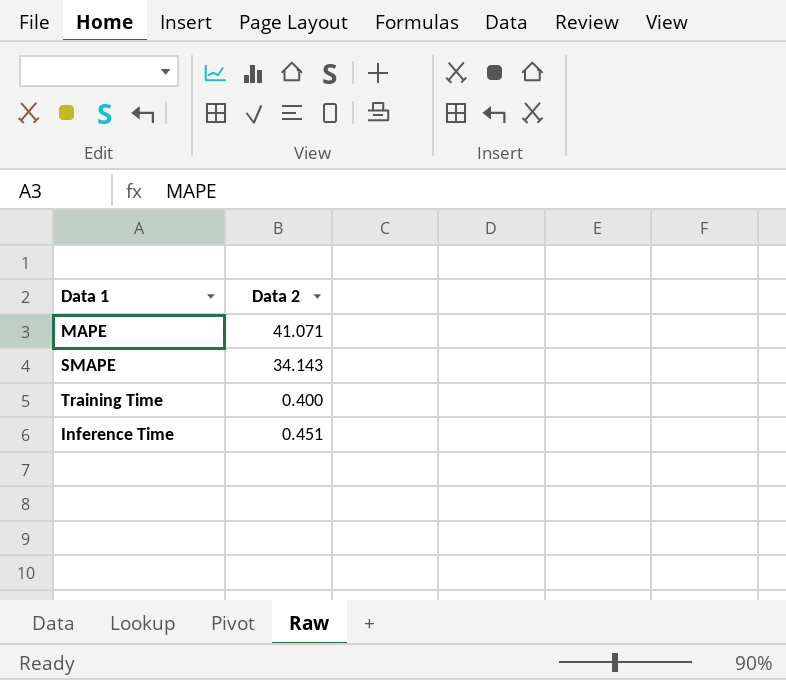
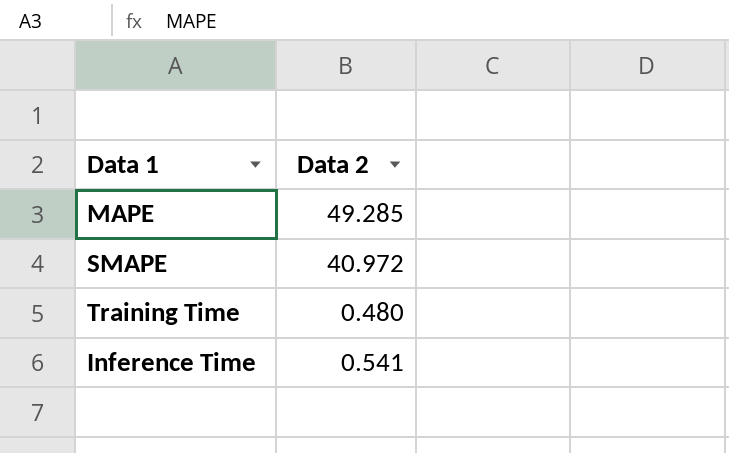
MAPE | Data 2: 41.071 -> 49.285
SMAPE | Data 2: 34.143 -> 40.972
Training Time | Data 2: 0.400 -> 0.480
Inference Time | Data 2: 0.451 -> 0.541

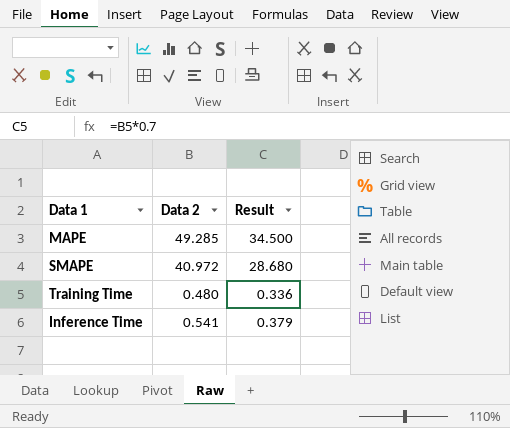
column Result | formula: none -> [Data 2] * 0.7

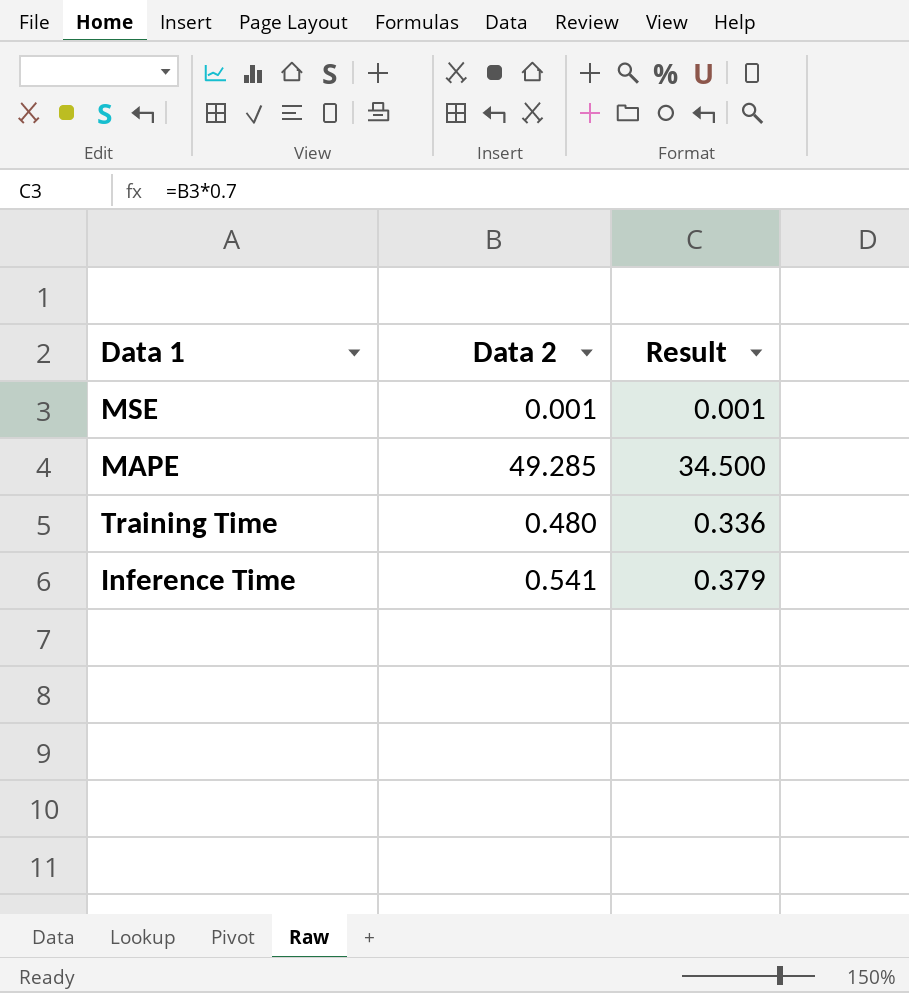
row SMAPE: 40.972 | 28.680 -> none
row MSE: none -> 0.001 | 0.001

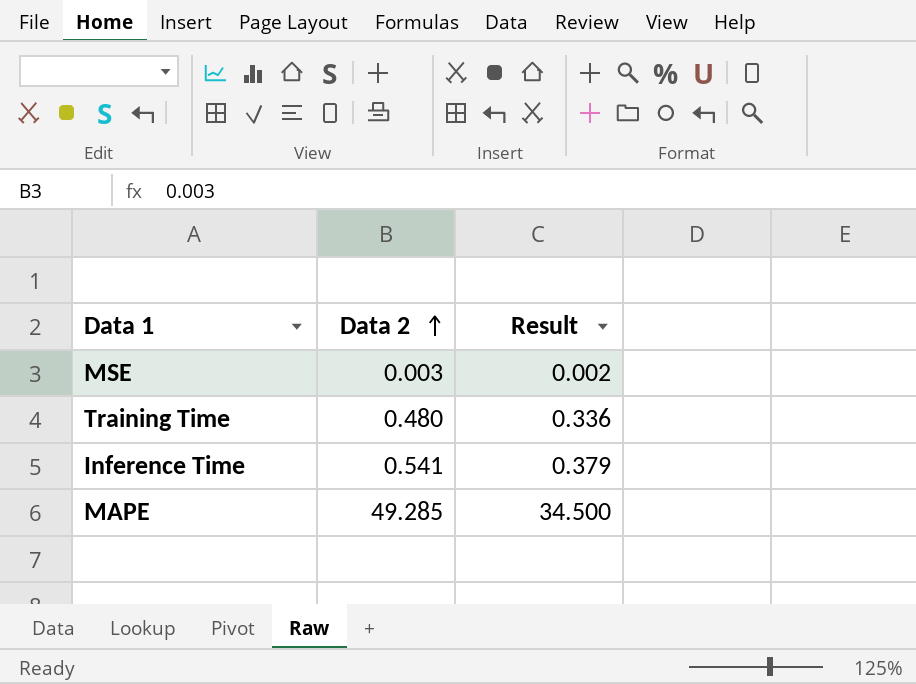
row order: none -> Data 2 ascending
MSE | Data 2: 0.001 -> 0.003
MSE | Result: 0.001 -> 0.002

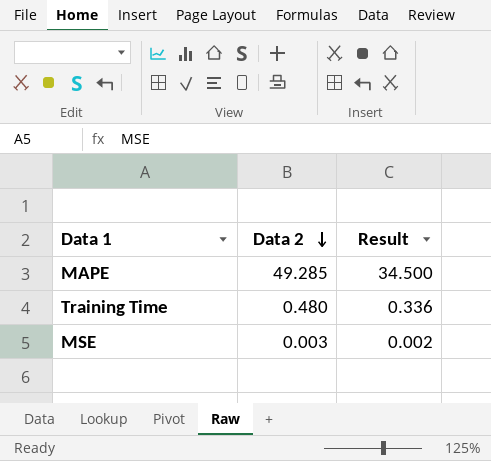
row order: Data 2 ascending -> Data 2 descending
row Inference Time: 0.541 | 0.379 -> none

